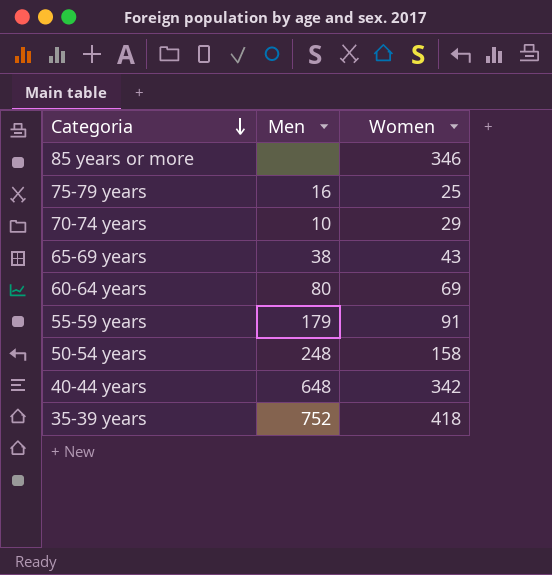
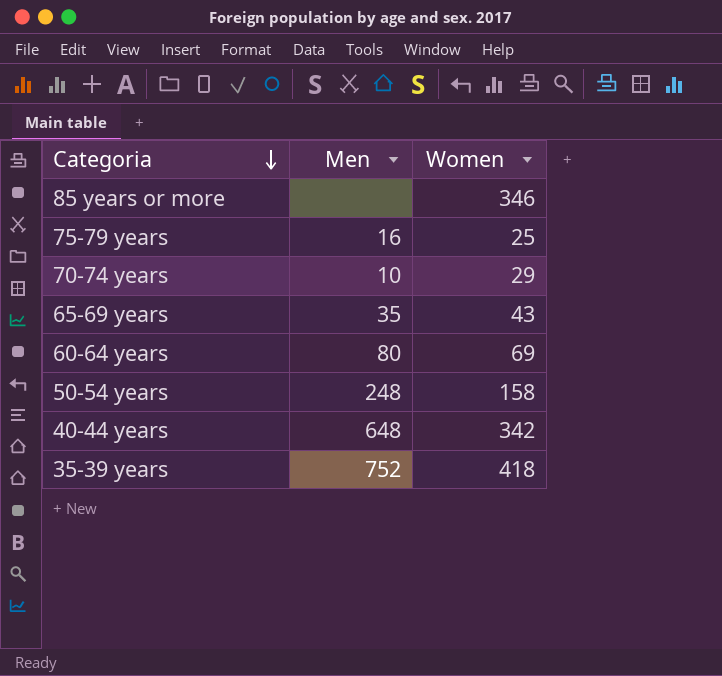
row 55-59 years: 179 | 91 -> none
65-69 years | Men: 38 -> 35

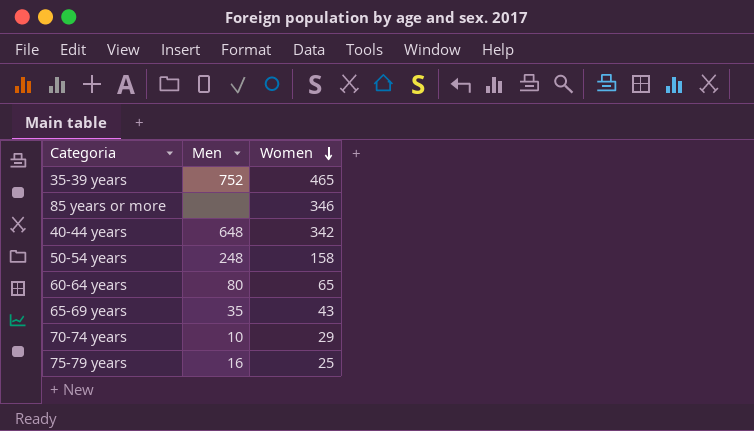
row order: Categoria descending -> Women descending
35-39 years | Women: 418 -> 465
60-64 years | Women: 69 -> 65

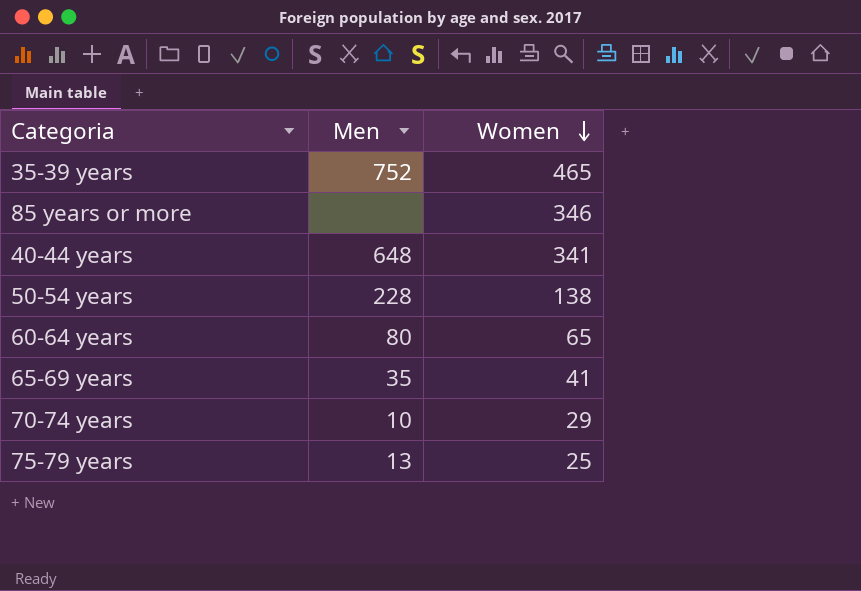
40-44 years | Women: 342 -> 341
50-54 years | Men: 248 -> 228
50-54 years | Women: 158 -> 138
65-69 years | Women: 43 -> 41
75-79 years | Men: 16 -> 13

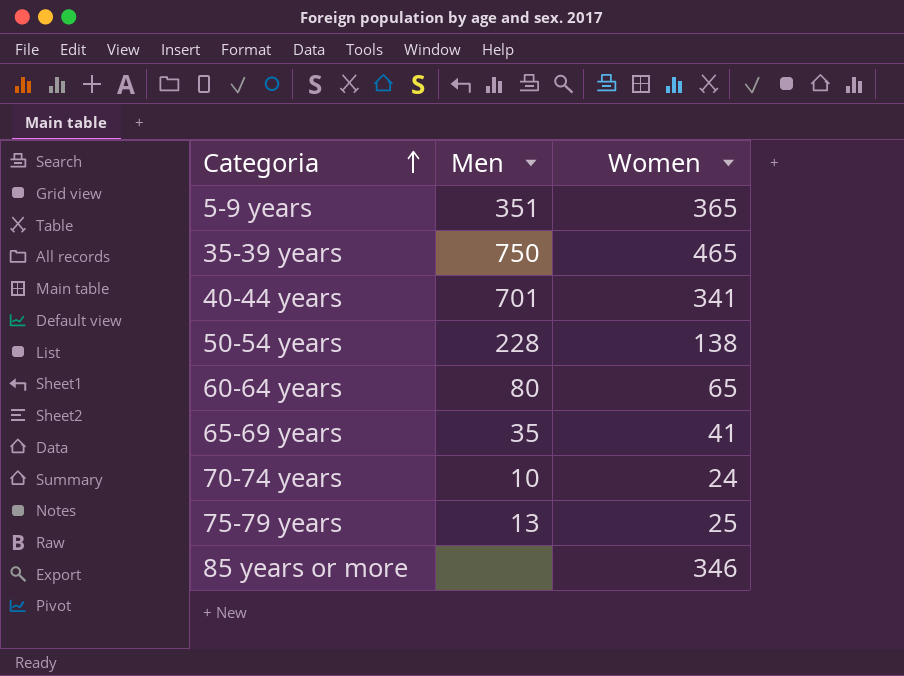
row order: Women descending -> Categoria ascending
row 5-9 years: none -> 351 | 365
35-39 years | Men: 752 -> 750
40-44 years | Men: 648 -> 701
70-74 years | Women: 29 -> 24

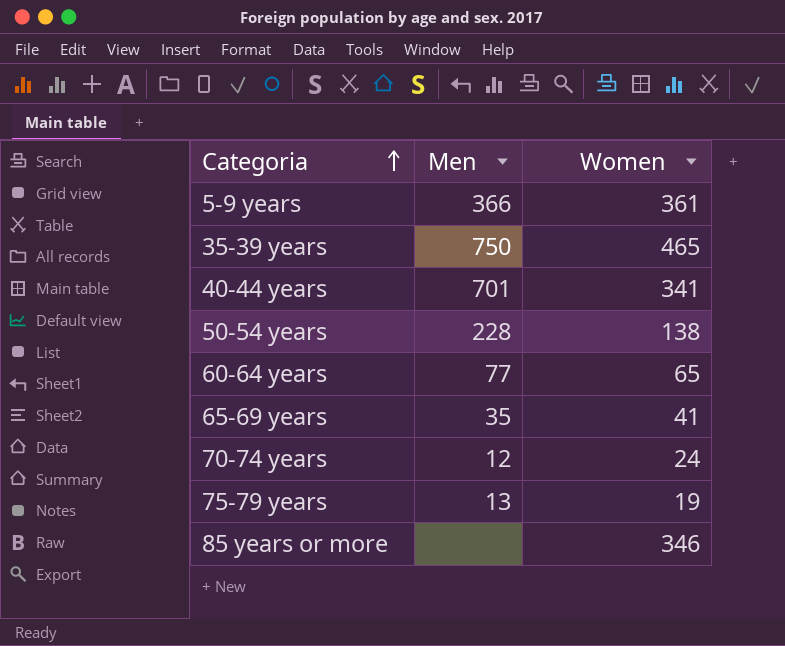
5-9 years | Men: 351 -> 366
5-9 years | Women: 365 -> 361
60-64 years | Men: 80 -> 77
70-74 years | Men: 10 -> 12
75-79 years | Women: 25 -> 19

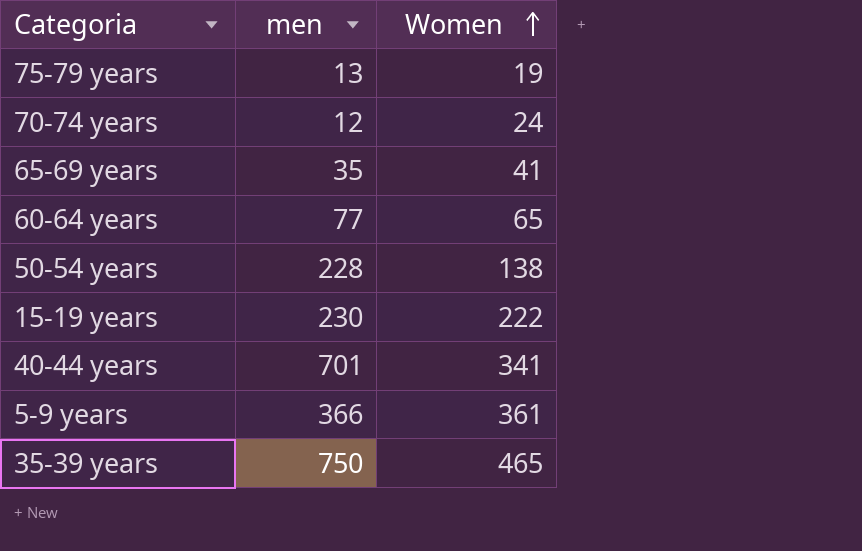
row order: Categoria ascending -> Women ascending
column name: Men -> men
row 85 years or more: none | 346 -> none
row 15-19 years: none -> 230 | 222

